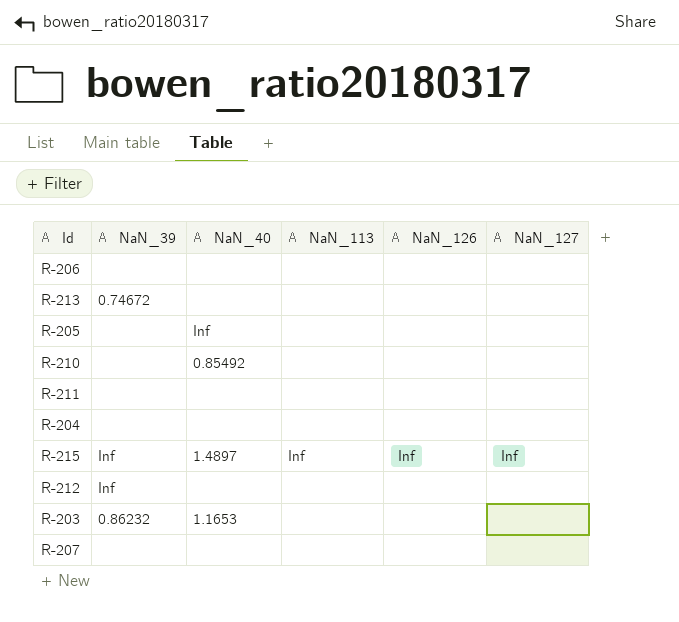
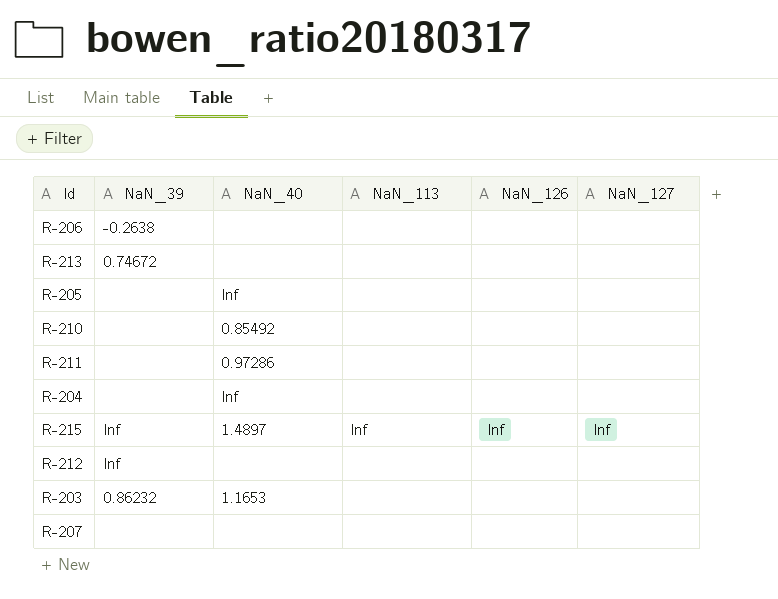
R-206 | NaN_39: none -> -0.2638
R-211 | NaN_40: none -> 0.97286
R-204 | NaN_40: none -> Inf

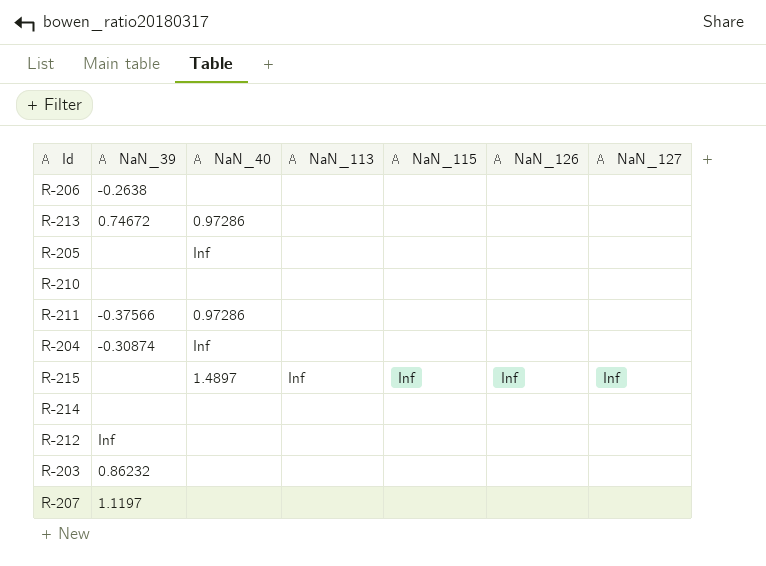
column NaN_115 | position: none -> 5
R-213 | NaN_40: none -> 0.97286
R-210 | NaN_40: 0.85492 -> none
R-211 | NaN_39: none -> -0.37566
R-204 | NaN_39: none -> -0.30874
R-215 | NaN_39: Inf -> none
row R-214: none -> none | none | none | none | none | none
R-203 | NaN_40: 1.1653 -> none
R-207 | NaN_39: none -> 1.1197

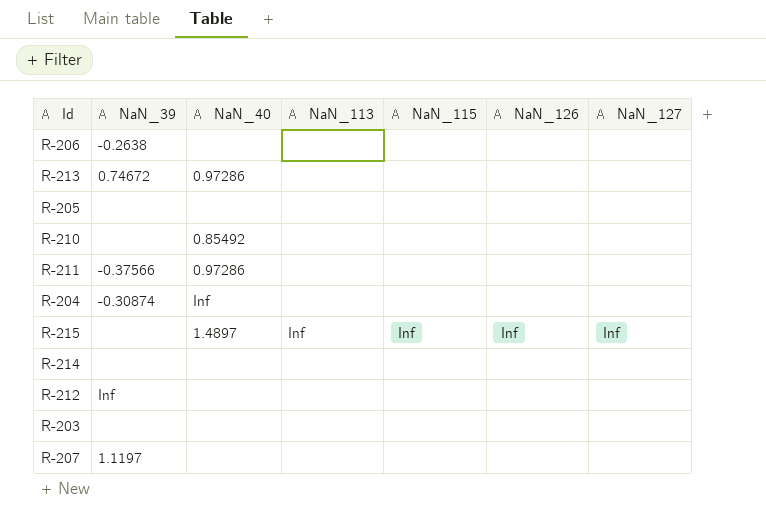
R-205 | NaN_40: Inf -> none
R-210 | NaN_40: none -> 0.85492
R-203 | NaN_39: 0.86232 -> none

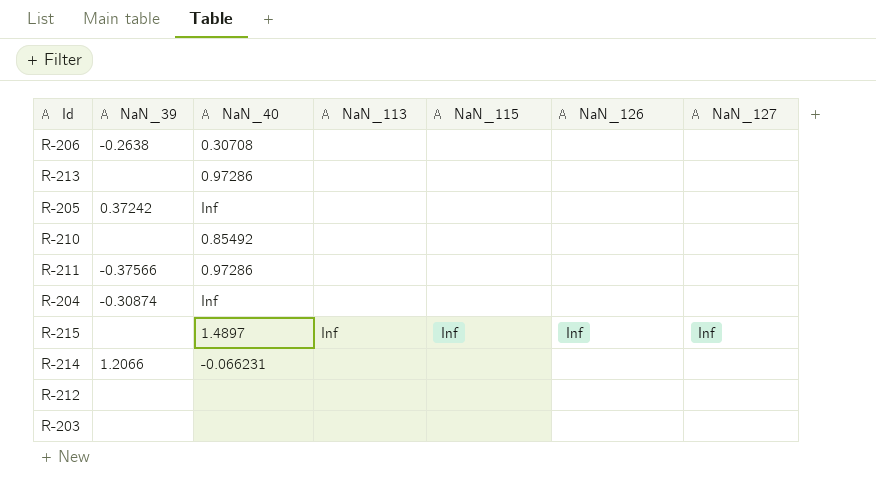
row R-207: 1.1197 | none | none | none | none | none -> none
R-206 | NaN_40: none -> 0.30708
R-213 | NaN_39: 0.74672 -> none
R-205 | NaN_39: none -> 0.37242
R-205 | NaN_40: none -> Inf
R-214 | NaN_39: none -> 1.2066
R-214 | NaN_40: none -> -0.066231
R-212 | NaN_39: Inf -> none

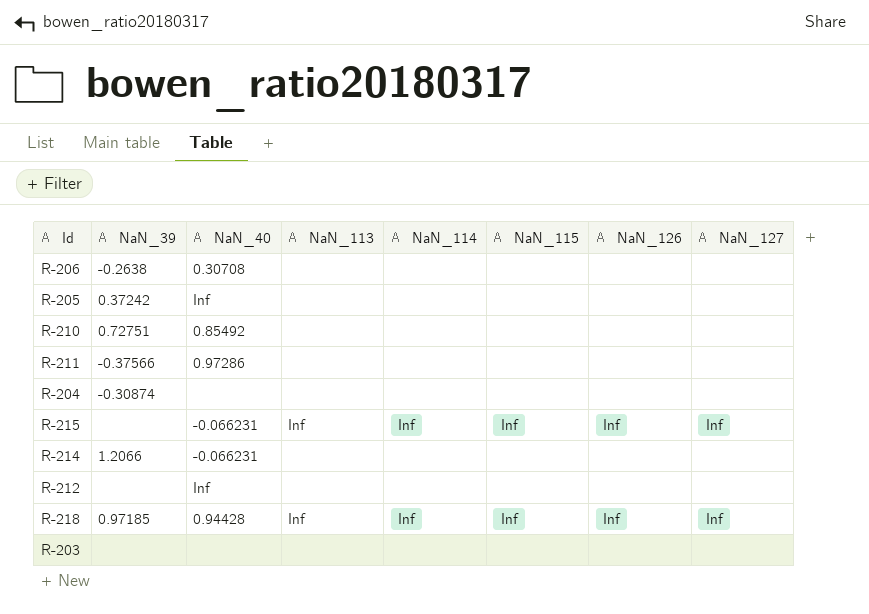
column NaN_114 | position: none -> 5
row R-213: none | 0.97286 | none | none | none | none -> none
R-210 | NaN_39: none -> 0.72751
R-204 | NaN_40: Inf -> none
R-215 | NaN_40: 1.4897 -> -0.066231
R-212 | NaN_40: none -> Inf
row R-218: none -> 0.97185 | 0.94428 | Inf | Inf | Inf | Inf | Inf

